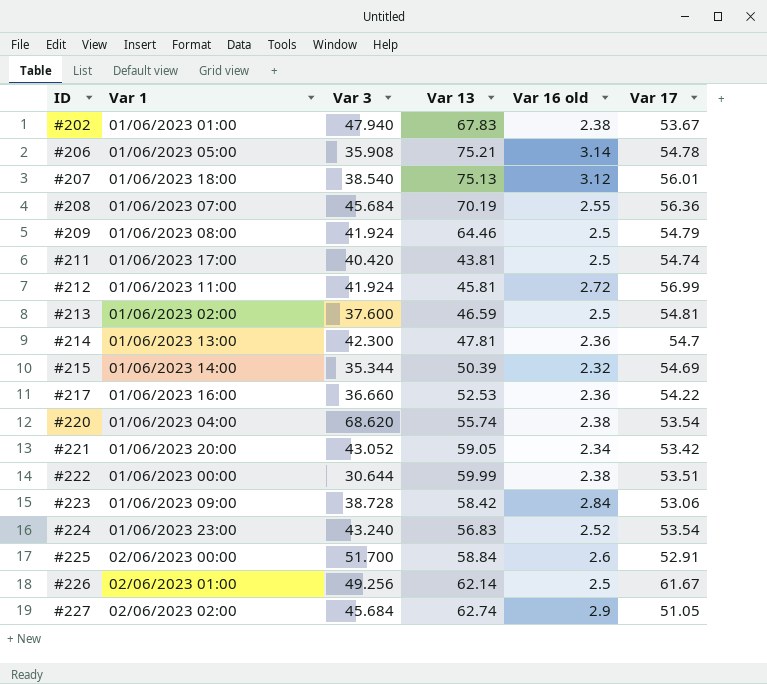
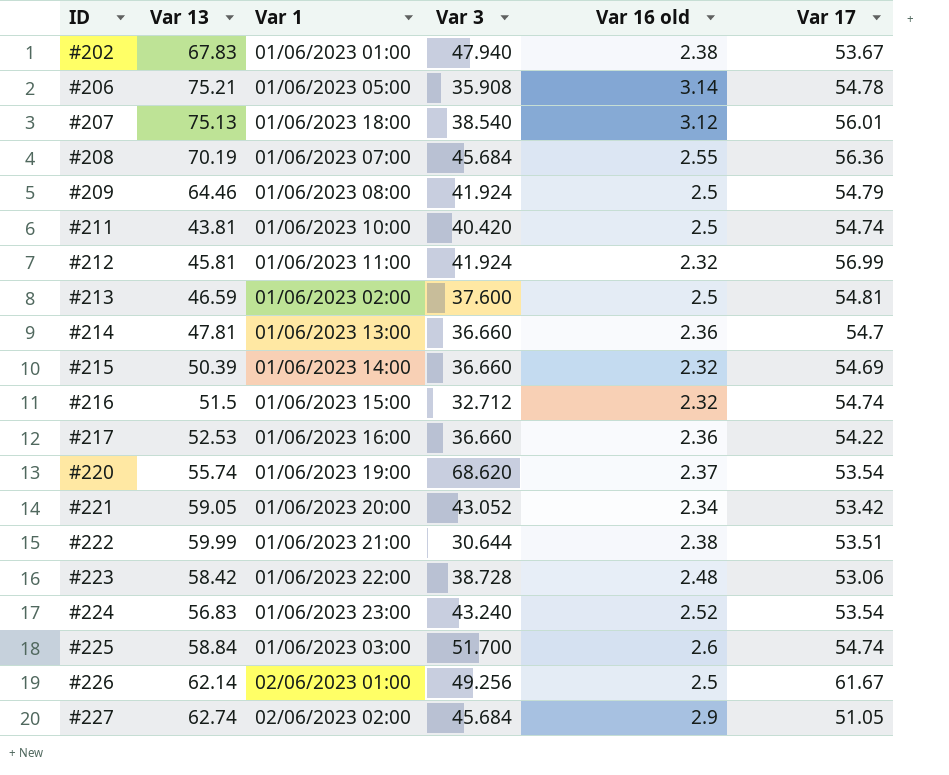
column Var 13 | position: 4 -> 2
#211 | Var 1: 01/06/2023 17:00 -> 01/06/2023 10:00
#212 | Var 16 old: 2.72 -> 2.32
#214 | Var 3: 42.300 -> 36.660
#215 | Var 3: 35.344 -> 36.660
row #216: none -> 51.5 | 01/06/2023 15:00 | 32.712 | 2.32 | 54.74
#220 | Var 1: 01/06/2023 04:00 -> 01/06/2023 19:00
#220 | Var 16 old: 2.38 -> 2.37
#222 | Var 1: 01/06/2023 00:00 -> 01/06/2023 21:00
#223 | Var 1: 01/06/2023 09:00 -> 01/06/2023 22:00
#223 | Var 16 old: 2.84 -> 2.48
#225 | Var 1: 02/06/2023 00:00 -> 01/06/2023 03:00
#225 | Var 17: 52.91 -> 54.74

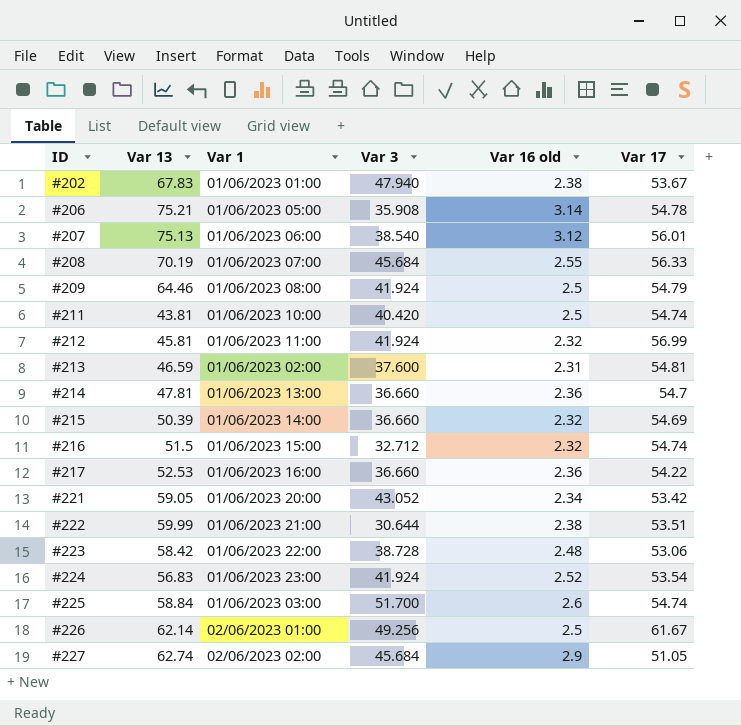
row #220: 55.74 | 01/06/2023 19:00 | 68.620 | 2.37 | 53.54 -> none
#207 | Var 1: 01/06/2023 18:00 -> 01/06/2023 06:00
#208 | Var 17: 56.36 -> 56.33
#213 | Var 16 old: 2.5 -> 2.31
#224 | Var 3: 43.240 -> 41.924

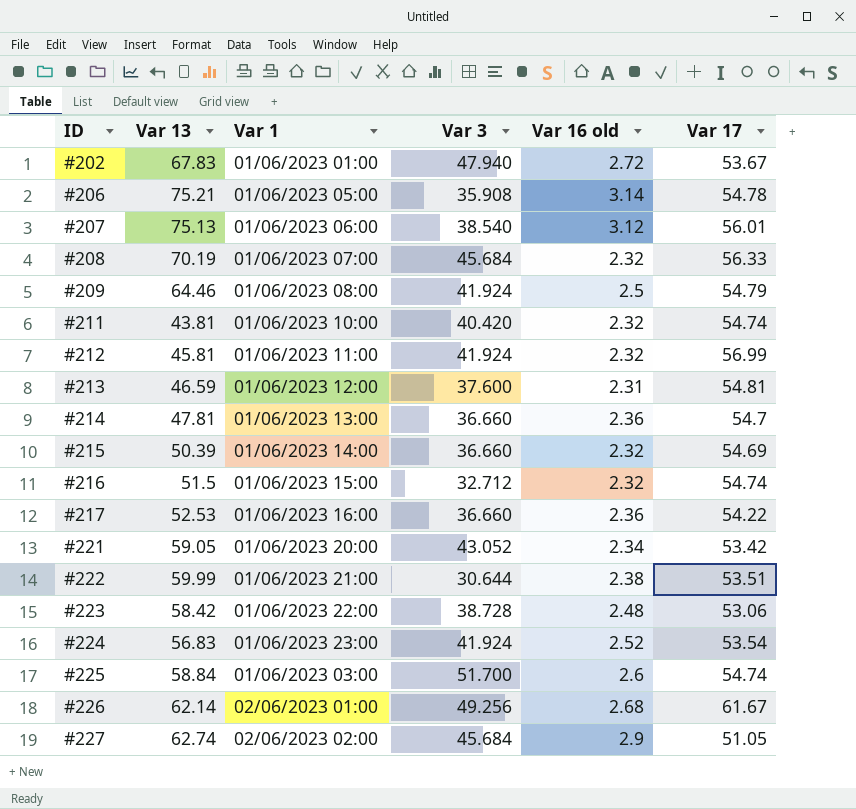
#202 | Var 16 old: 2.38 -> 2.72
#208 | Var 16 old: 2.55 -> 2.32
#211 | Var 16 old: 2.5 -> 2.32
#213 | Var 1: 01/06/2023 02:00 -> 01/06/2023 12:00
#226 | Var 16 old: 2.5 -> 2.68

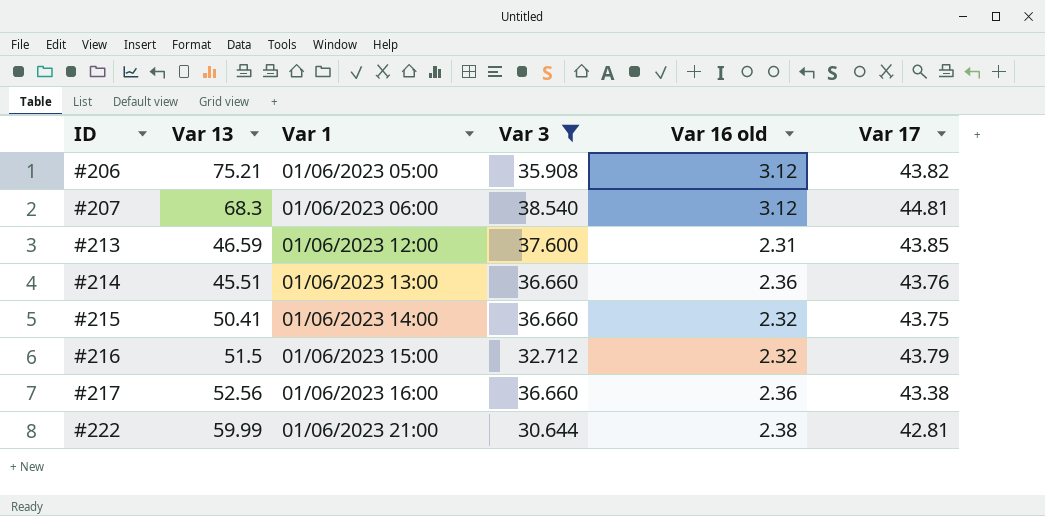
filter: none -> Var 3 <= 38.540
#206 | Var 16 old: 3.14 -> 3.12
#206 | Var 17: 54.78 -> 43.82
#207 | Var 13: 75.13 -> 68.3
#207 | Var 17: 56.01 -> 44.81
#213 | Var 17: 54.81 -> 43.85
#214 | Var 13: 47.81 -> 45.51
#214 | Var 17: 54.7 -> 43.76
#215 | Var 13: 50.39 -> 50.41
#215 | Var 17: 54.69 -> 43.75
#216 | Var 17: 54.74 -> 43.79
#217 | Var 13: 52.53 -> 52.56
#217 | Var 17: 54.22 -> 43.38
#222 | Var 17: 53.51 -> 42.81

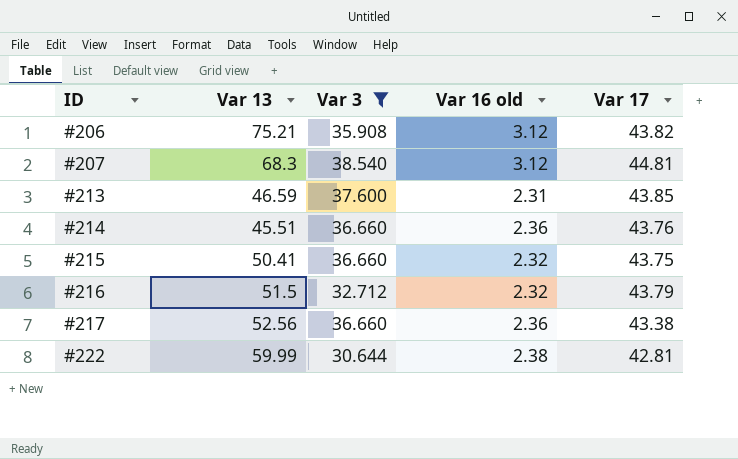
column Var 1 | position: 3 -> none

